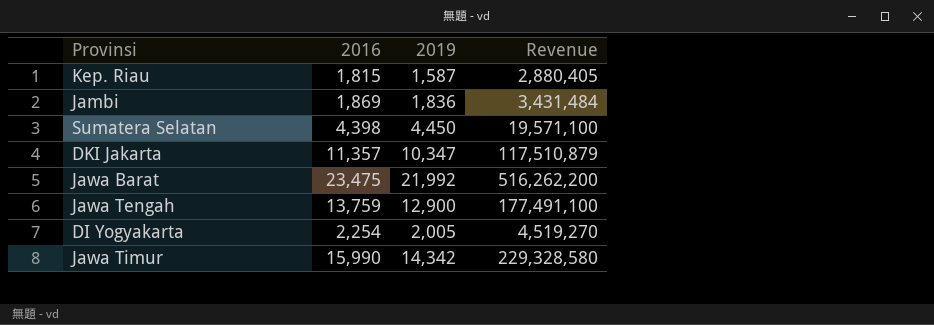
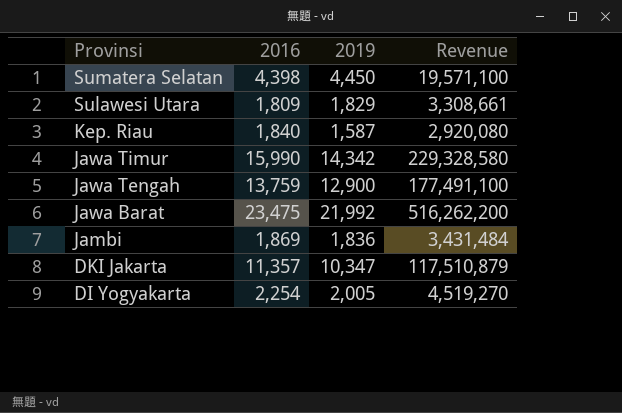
row order: none -> Provinsi descending
row Sulawesi Utara: none -> 1,809 | 1,829 | 3,308,661
Kep. Riau | 2016: 1,815 -> 1,840
Kep. Riau | Revenue: 2,880,405 -> 2,920,080

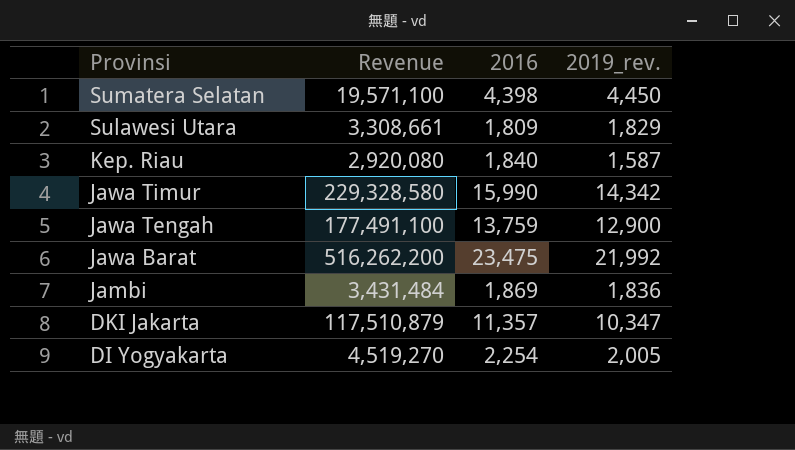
column Revenue | position: 4 -> 2
column name: 2019 -> 2019_rev.

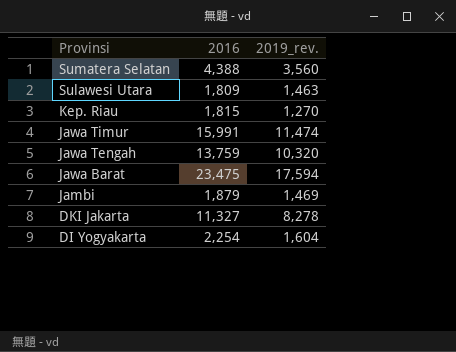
column Revenue | formula: [2016] * [2019_rev.] -> none
Sumatera Selatan | 2016: 4,398 -> 4,388
Sumatera Selatan | 2019_rev.: 4,450 -> 3,560
Sulawesi Utara | 2019_rev.: 1,829 -> 1,463
Kep. Riau | 2016: 1,840 -> 1,815
Kep. Riau | 2019_rev.: 1,587 -> 1,270
Jawa Timur | 2016: 15,990 -> 15,991
Jawa Timur | 2019_rev.: 14,342 -> 11,474
Jawa Tengah | 2019_rev.: 12,900 -> 10,320
Jawa Barat | 2019_rev.: 21,992 -> 17,594
Jambi | 2016: 1,869 -> 1,879
Jambi | 2019_rev.: 1,836 -> 1,469
DKI Jakarta | 2016: 11,357 -> 11,327
DKI Jakarta | 2019_rev.: 10,347 -> 8,278
DI Yogyakarta | 2019_rev.: 2,005 -> 1,604

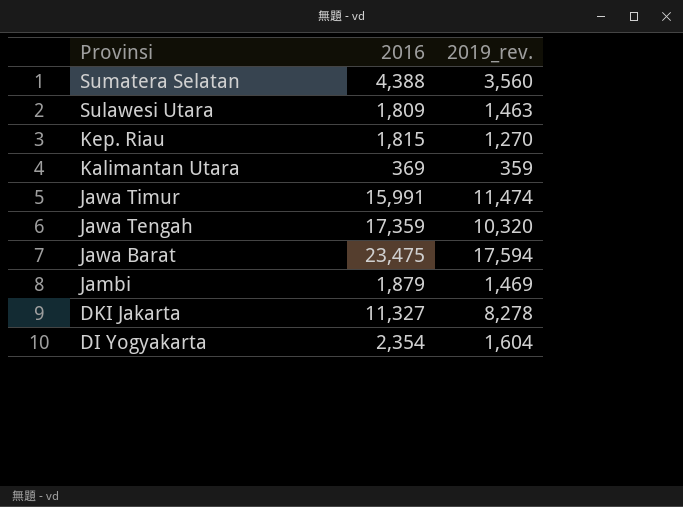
row Kalimantan Utara: none -> 369 | 359
Jawa Tengah | 2016: 13,759 -> 17,359
DI Yogyakarta | 2016: 2,254 -> 2,354

